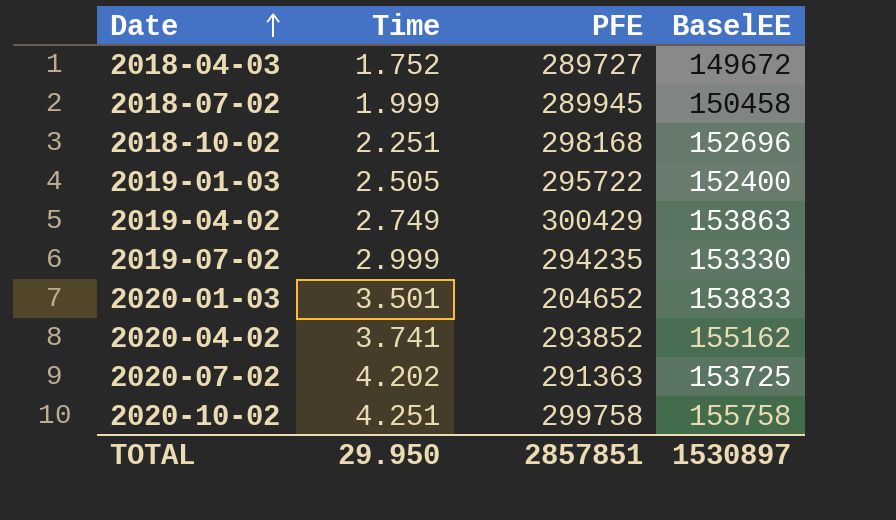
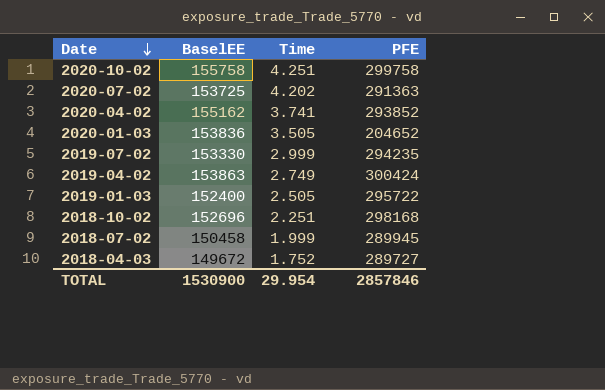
row order: Date ascending -> Date descending
column BaselEE | position: 4 -> 2
2020-01-03 | BaselEE: 153833 -> 153836
2020-01-03 | Time: 3.501 -> 3.505
2019-04-02 | PFE: 300429 -> 300424
TOTAL | BaselEE: 1530897 -> 1530900
TOTAL | Time: 29.950 -> 29.954
TOTAL | PFE: 2857851 -> 2857846

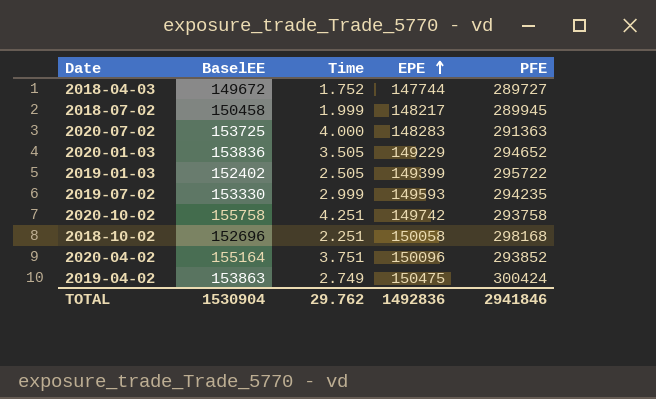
row order: Date descending -> EPE ascending
column EPE | position: none -> 4
2020-07-02 | Time: 4.202 -> 4.000
2020-01-03 | PFE: 204652 -> 294652
2019-01-03 | BaselEE: 152400 -> 152402
2020-10-02 | PFE: 299758 -> 293758
2020-04-02 | BaselEE: 155162 -> 155164
2020-04-02 | Time: 3.741 -> 3.751
TOTAL | BaselEE: 1530900 -> 1530904
TOTAL | Time: 29.954 -> 29.762
TOTAL | PFE: 2857846 -> 2941846

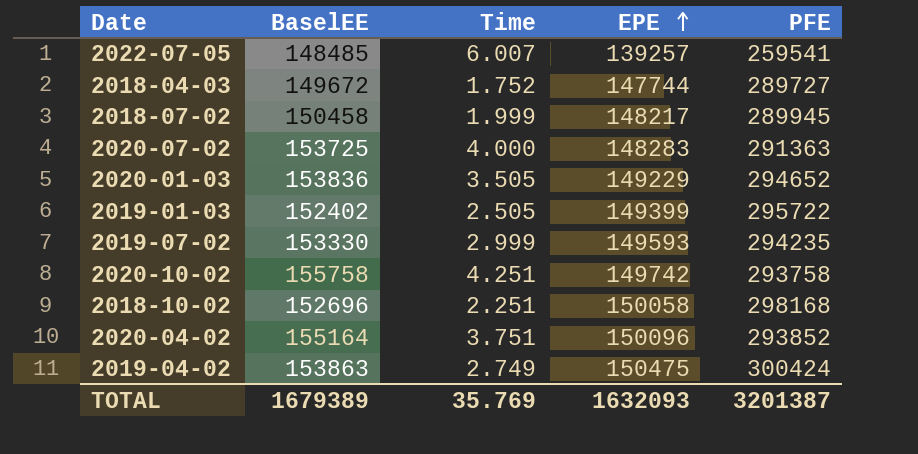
row 2022-07-05: none -> 148485 | 6.007 | 139257 | 259541
TOTAL | BaselEE: 1530904 -> 1679389
TOTAL | Time: 29.762 -> 35.769
TOTAL | EPE: 1492836 -> 1632093
TOTAL | PFE: 2941846 -> 3201387

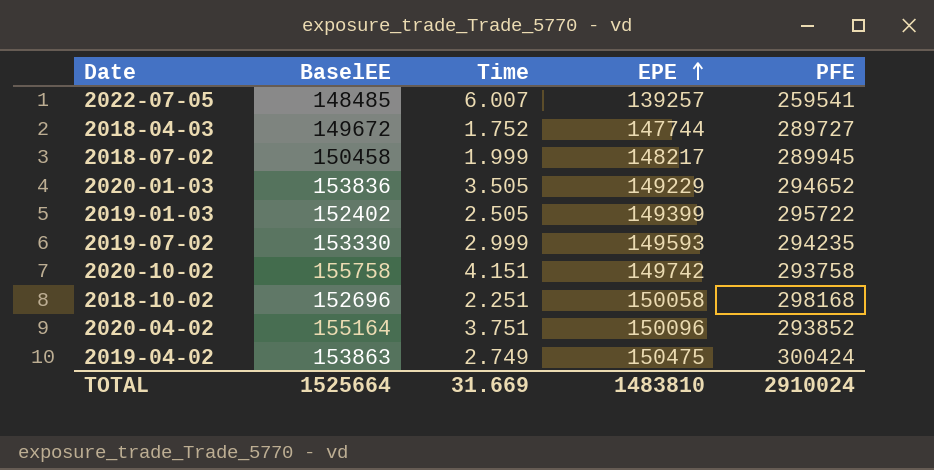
row 2020-07-02: 153725 | 4.000 | 148283 | 291363 -> none
2020-10-02 | Time: 4.251 -> 4.151
TOTAL | BaselEE: 1679389 -> 1525664
TOTAL | Time: 35.769 -> 31.669
TOTAL | EPE: 1632093 -> 1483810
TOTAL | PFE: 3201387 -> 2910024

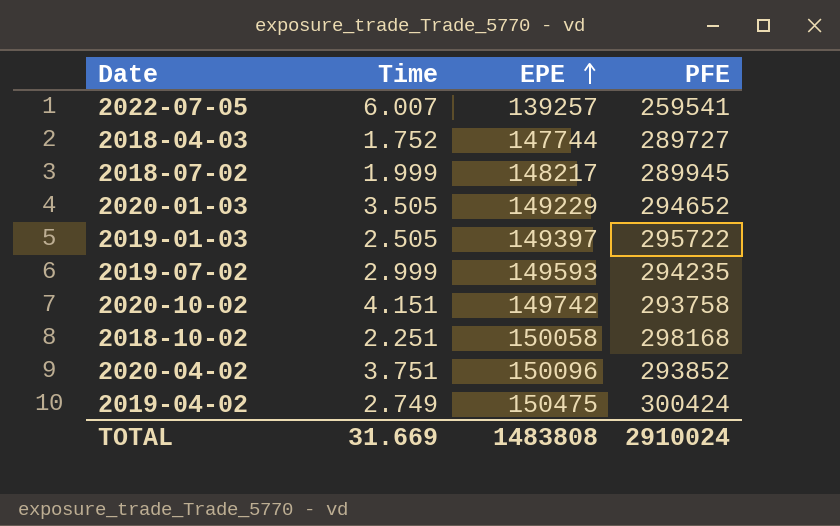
column BaselEE | position: 2 -> none
2019-01-03 | EPE: 149399 -> 149397
TOTAL | EPE: 1483810 -> 1483808

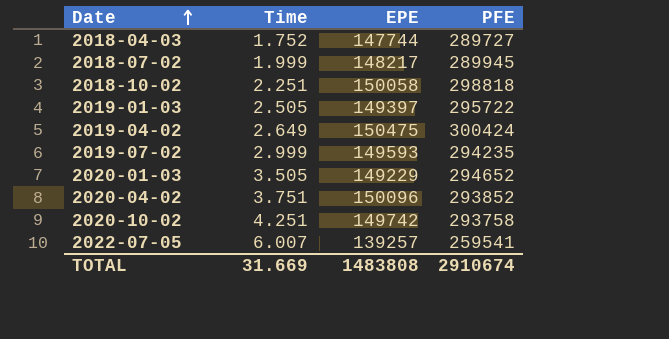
row order: EPE ascending -> Date ascending
2018-10-02 | PFE: 298168 -> 298818
2019-04-02 | Time: 2.749 -> 2.649
2020-10-02 | Time: 4.151 -> 4.251
TOTAL | PFE: 2910024 -> 2910674

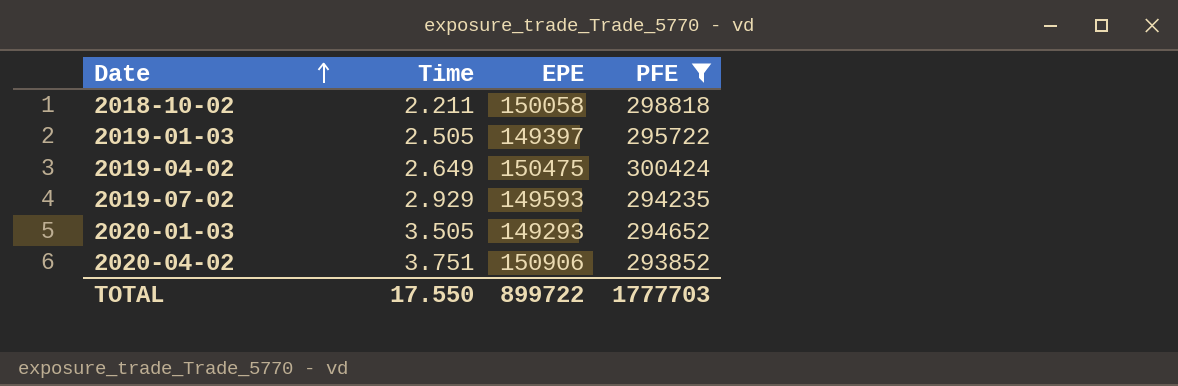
filter: none -> PFE >= 293852
2018-10-02 | Time: 2.251 -> 2.211
2019-07-02 | Time: 2.999 -> 2.929
2020-01-03 | EPE: 149229 -> 149293
2020-04-02 | EPE: 150096 -> 150906
TOTAL | Time: 31.669 -> 17.550
TOTAL | EPE: 1483808 -> 899722
TOTAL | PFE: 2910674 -> 1777703

